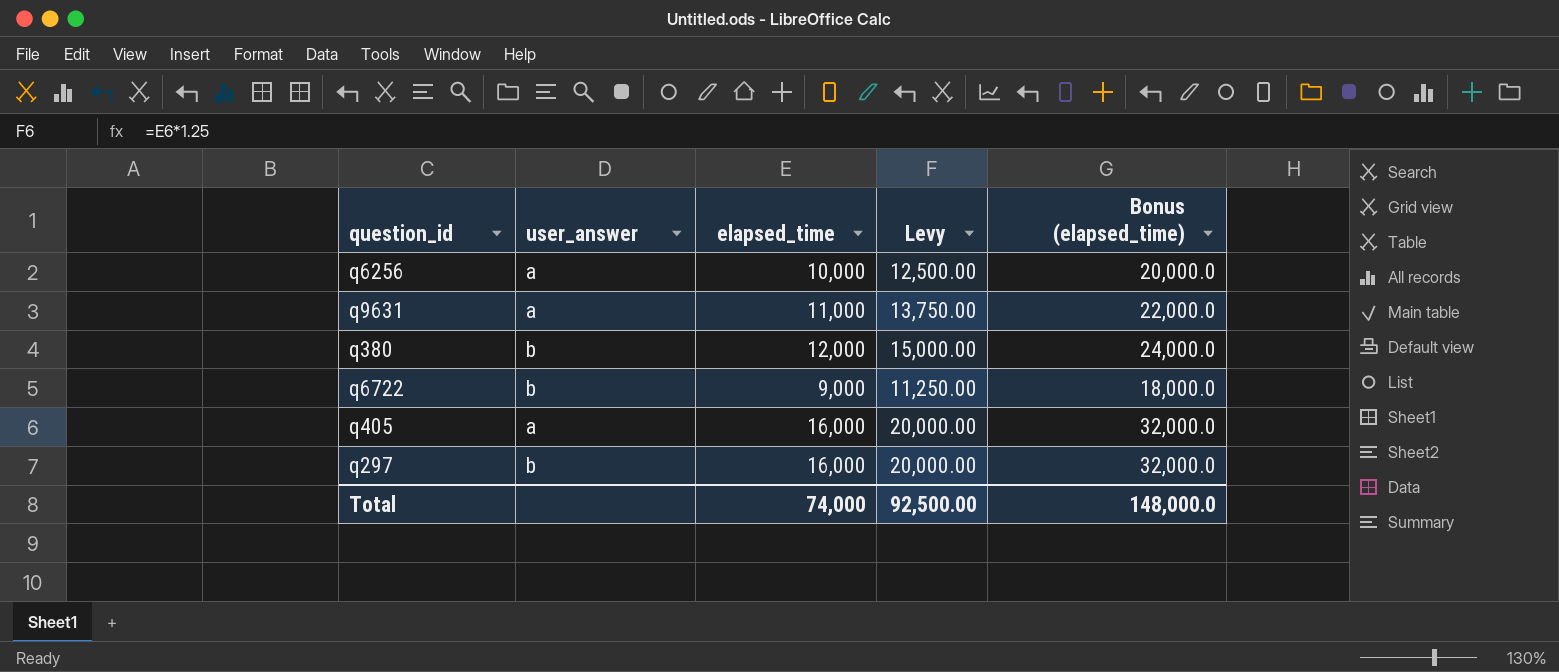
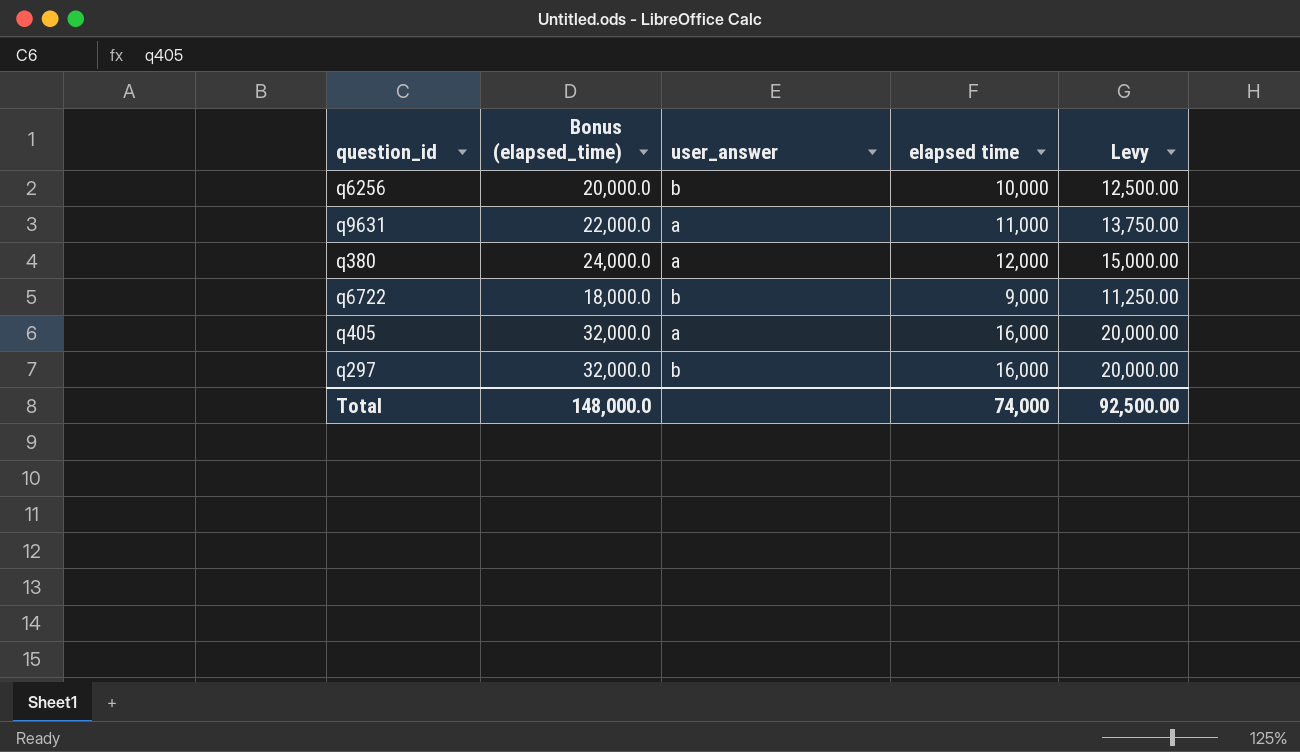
column Bonus (elapsed_time) | position: 5 -> 2
column name: elapsed_time -> elapsed time
q6256 | user_answer: a -> b
q380 | user_answer: b -> a

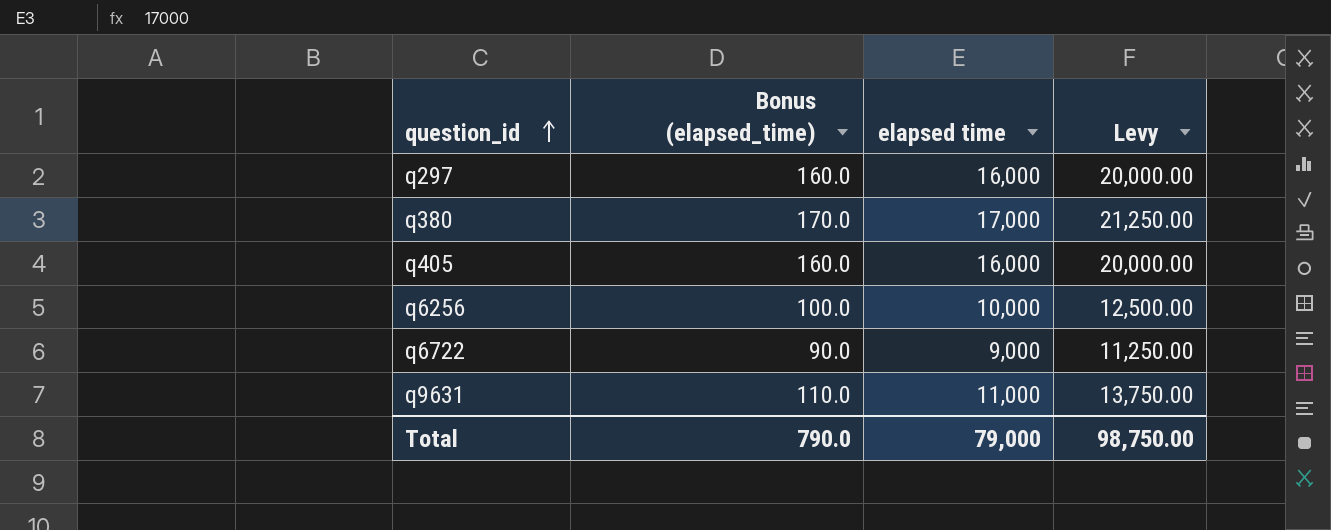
row order: none -> question_id ascending
column user_answer | position: 3 -> none
column Bonus (elapsed_time) | formula: [elapsed time] * 2 -> [elapsed time] * 0.01
q380 | elapsed time: 12,000 -> 17,000
q380 | Levy: 15,000.00 -> 21,250.00
Total | Bonus (elapsed_time): 148,000.0 -> 790.0
Total | elapsed time: 74,000 -> 79,000
Total | Levy: 92,500.00 -> 98,750.00

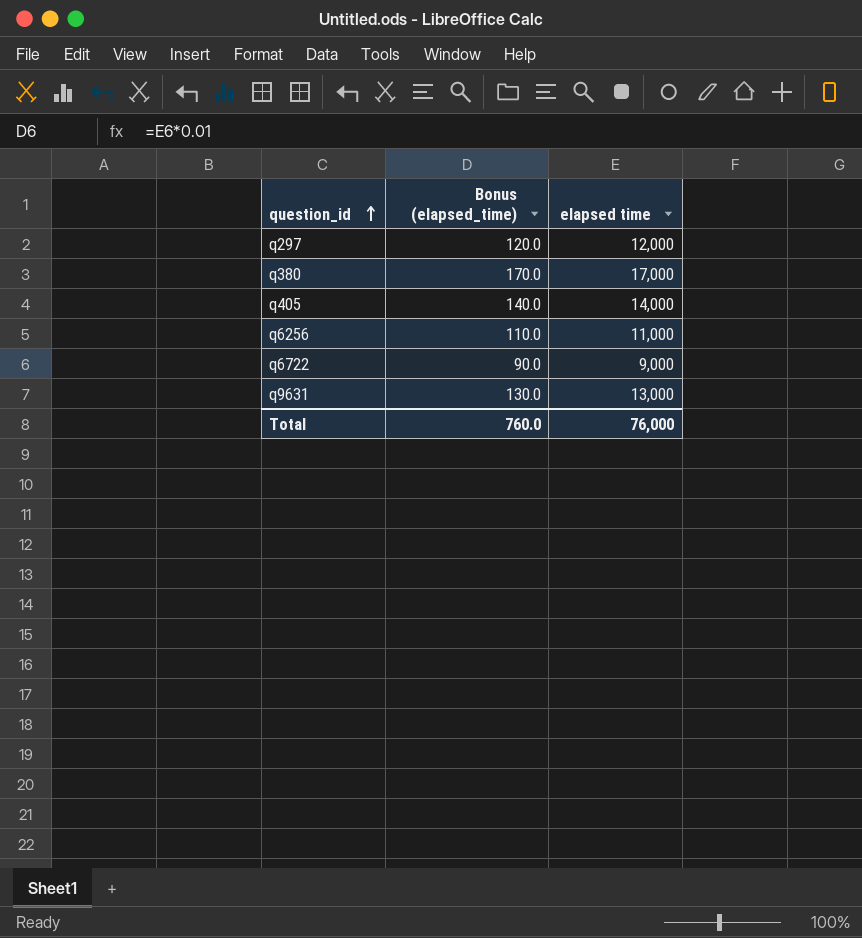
column Levy | formula: [elapsed time] * 1.25 -> none
q297 | Bonus (elapsed_time): 160.0 -> 120.0
q297 | elapsed time: 16,000 -> 12,000
q405 | Bonus (elapsed_time): 160.0 -> 140.0
q405 | elapsed time: 16,000 -> 14,000
q6256 | Bonus (elapsed_time): 100.0 -> 110.0
q6256 | elapsed time: 10,000 -> 11,000
q9631 | Bonus (elapsed_time): 110.0 -> 130.0
q9631 | elapsed time: 11,000 -> 13,000
Total | Bonus (elapsed_time): 790.0 -> 760.0
Total | elapsed time: 79,000 -> 76,000

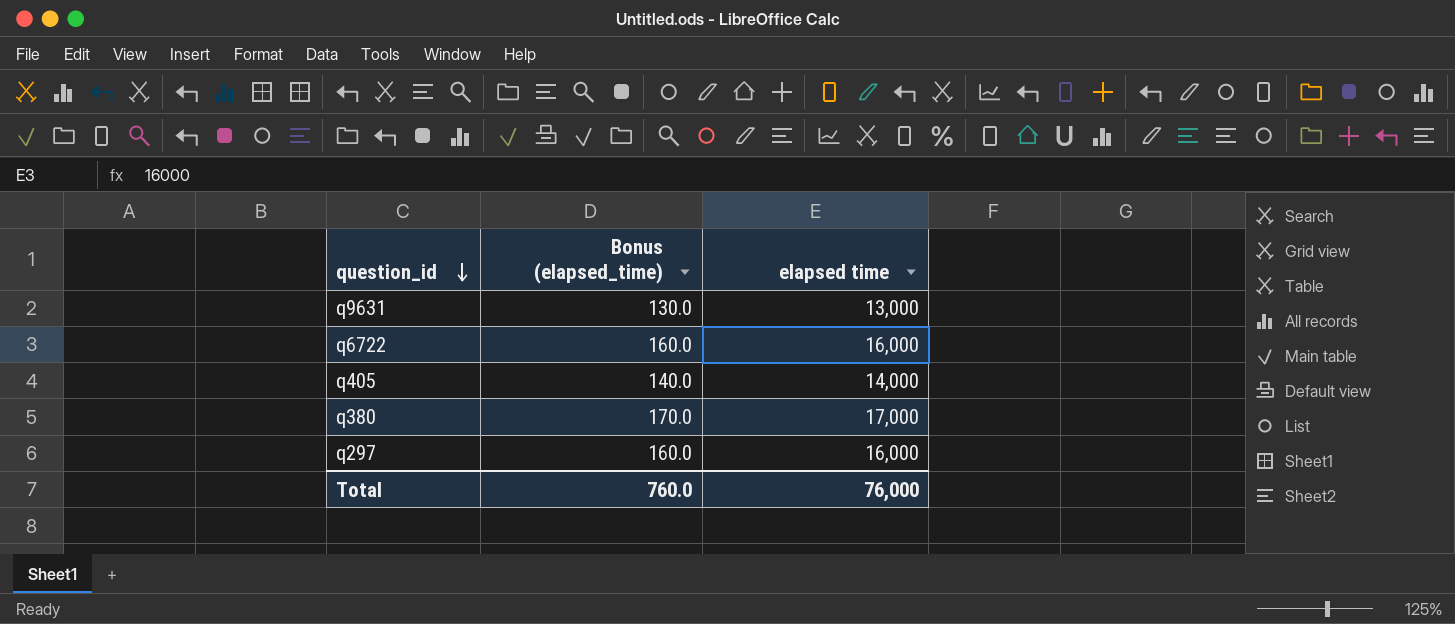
row order: question_id ascending -> question_id descending
row q6256: 110.0 | 11,000 -> none
q6722 | Bonus (elapsed_time): 90.0 -> 160.0
q6722 | elapsed time: 9,000 -> 16,000
q297 | Bonus (elapsed_time): 120.0 -> 160.0
q297 | elapsed time: 12,000 -> 16,000

